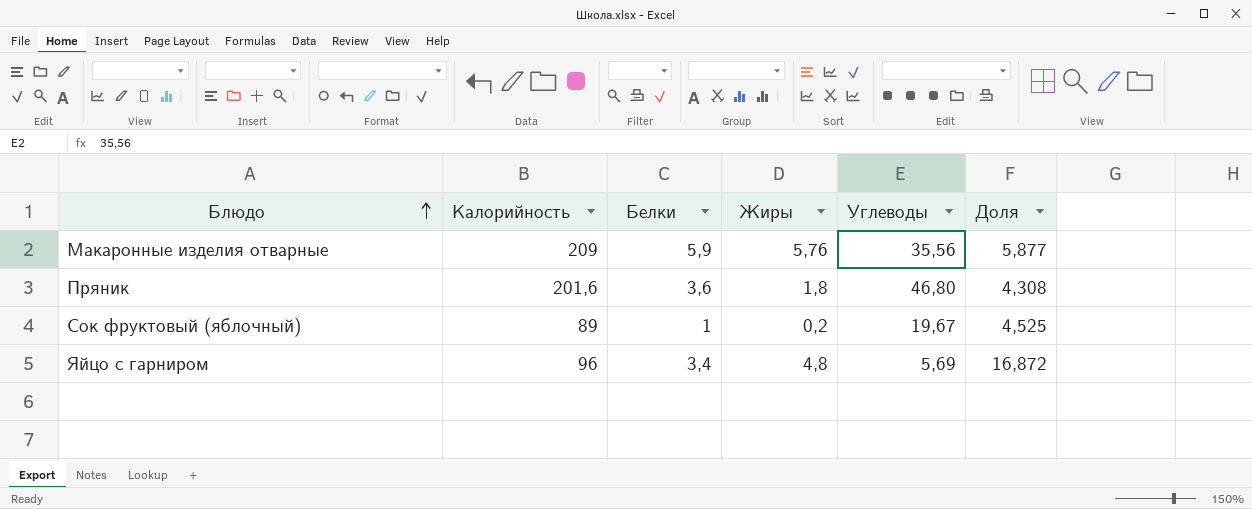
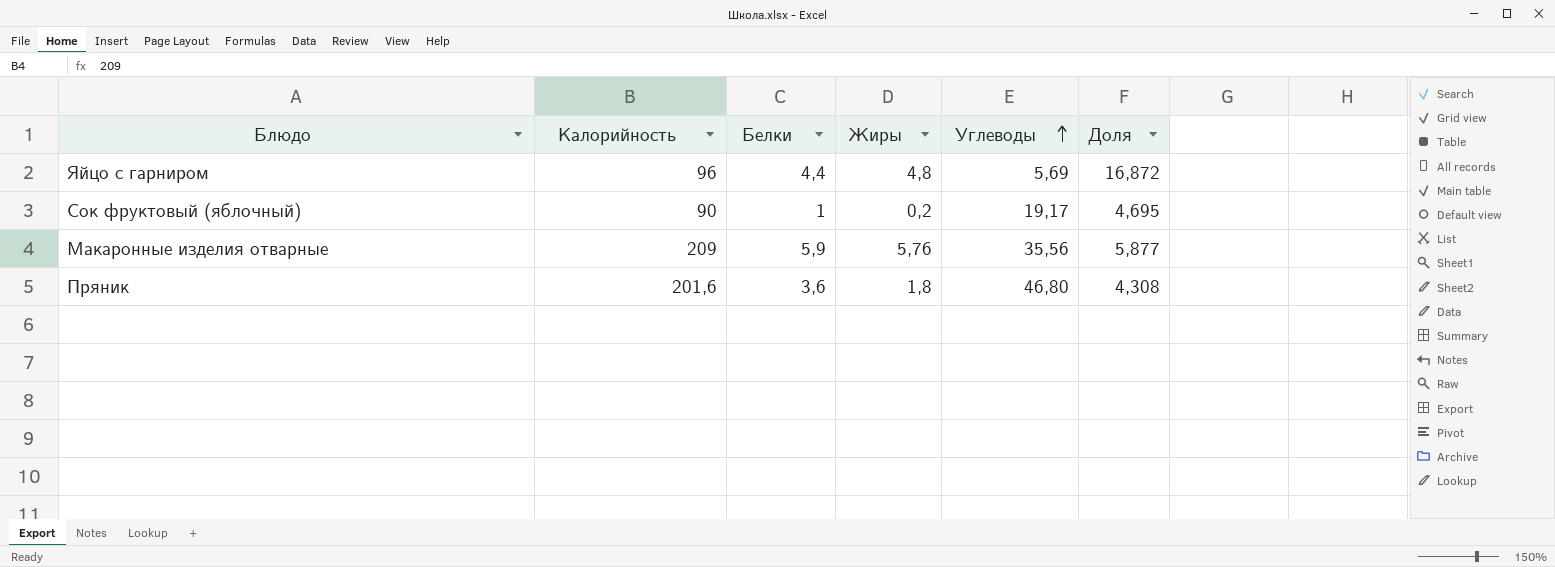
row order: Блюдо ascending -> Углеводы ascending
Яйцо с гарниром | Белки: 3,4 -> 4,4
Сок фруктовый (яблочный) | Калорийность: 89 -> 90
Сок фруктовый (яблочный) | Углеводы: 19,67 -> 19,17
Сок фруктовый (яблочный) | Доля: 4,525 -> 4,695

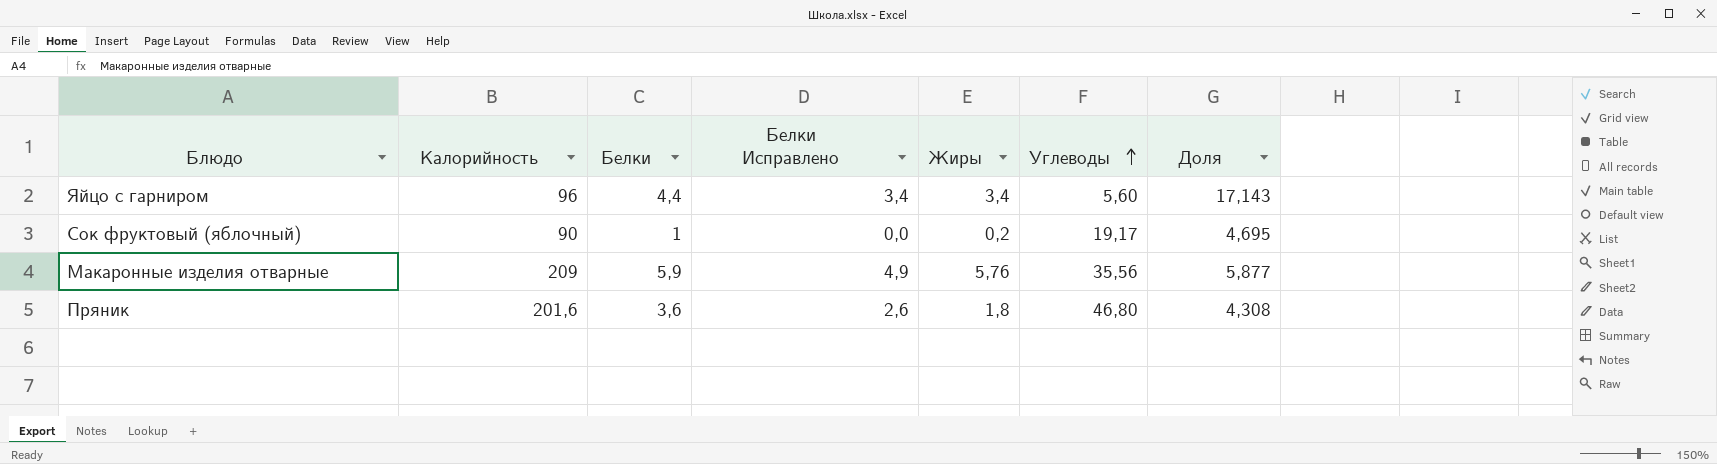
column Белки Исправлено | formula: none -> [Белки] - 1
Яйцо с гарниром | Жиры: 4,8 -> 3,4
Яйцо с гарниром | Углеводы: 5,69 -> 5,60
Яйцо с гарниром | Доля: 16,872 -> 17,143

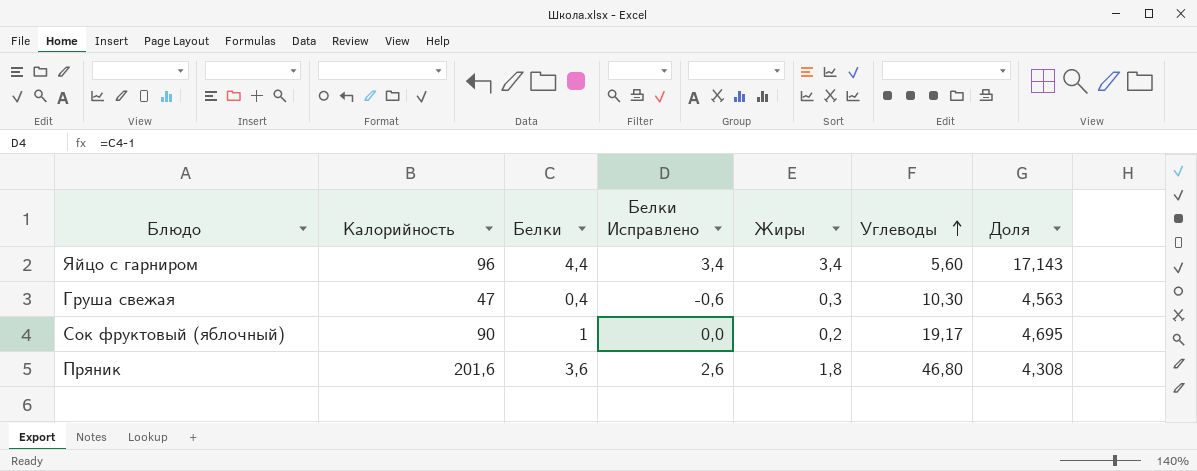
row Макаронные изделия отварные: 209 | 5,9 | 4,9 | 5,76 | 35,56 | 5,877 -> none
row Груша свежая: none -> 47 | 0,4 | -0,6 | 0,3 | 10,30 | 4,563

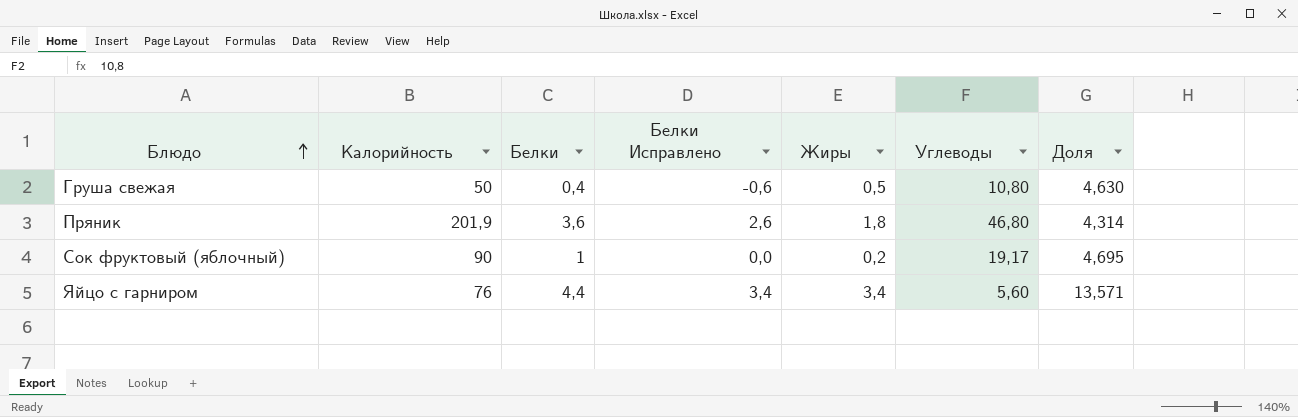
row order: Углеводы ascending -> Блюдо ascending
Груша свежая | Калорийность: 47 -> 50
Груша свежая | Жиры: 0,3 -> 0,5
Груша свежая | Углеводы: 10,30 -> 10,80
Груша свежая | Доля: 4,563 -> 4,630
Пряник | Калорийность: 201,6 -> 201,9
Пряник | Доля: 4,308 -> 4,314
Яйцо с гарниром | Калорийность: 96 -> 76
Яйцо с гарниром | Доля: 17,143 -> 13,571

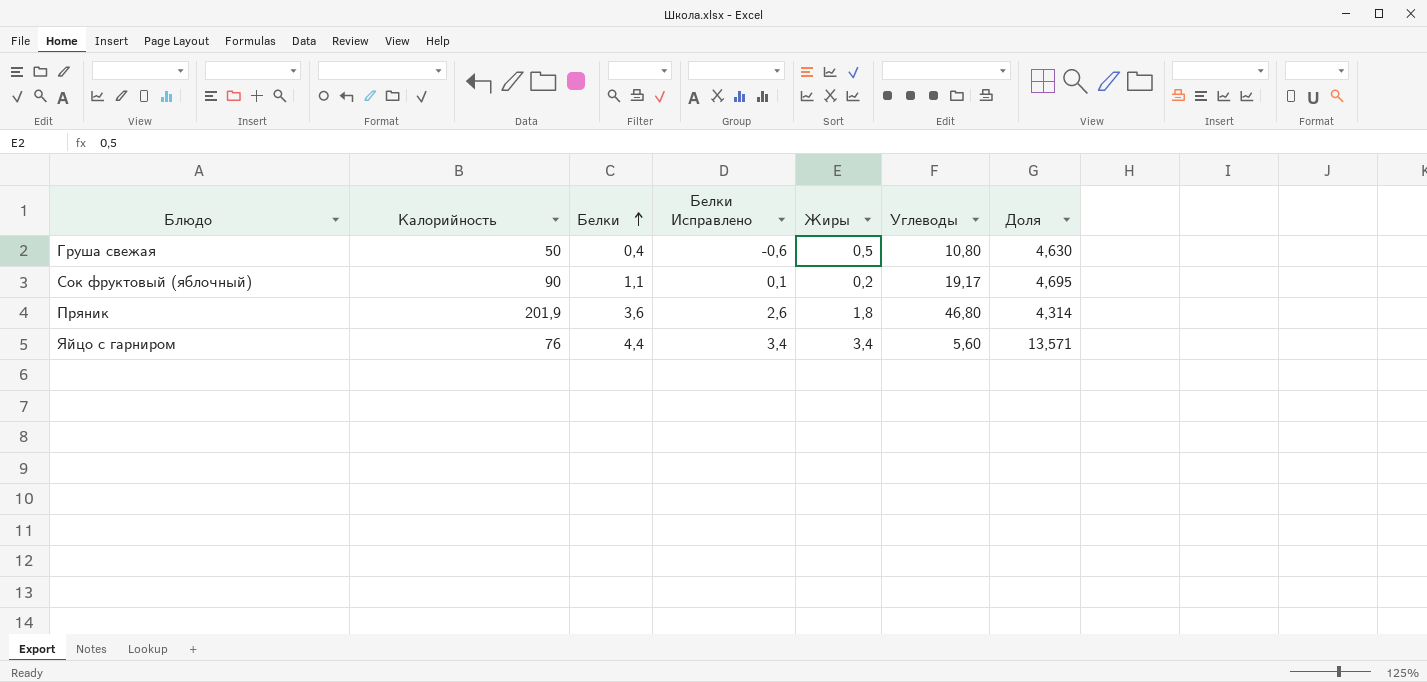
row order: Блюдо ascending -> Белки ascending
Сок фруктовый (яблочный) | Белки: 1 -> 1,1
Сок фруктовый (яблочный) | Белки Исправлено: 0,0 -> 0,1

